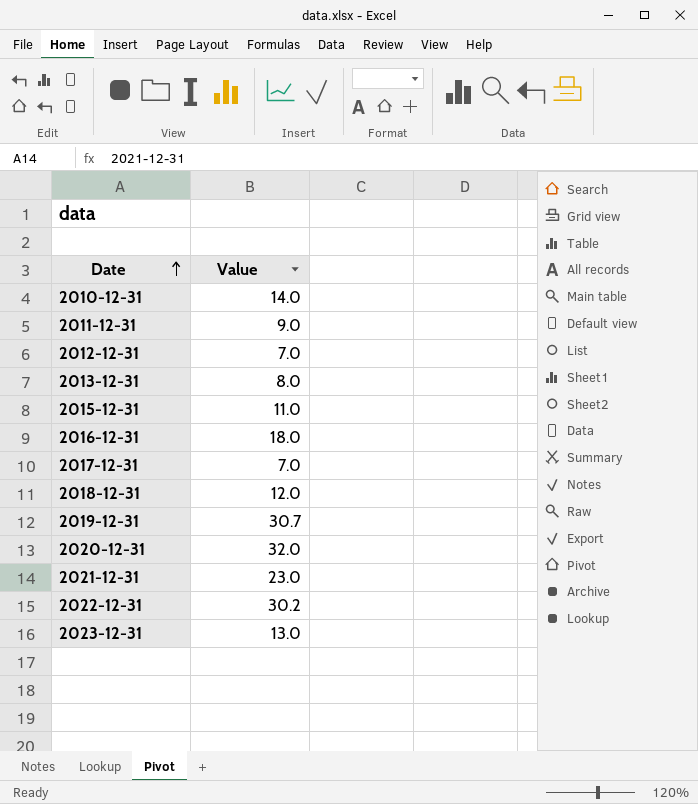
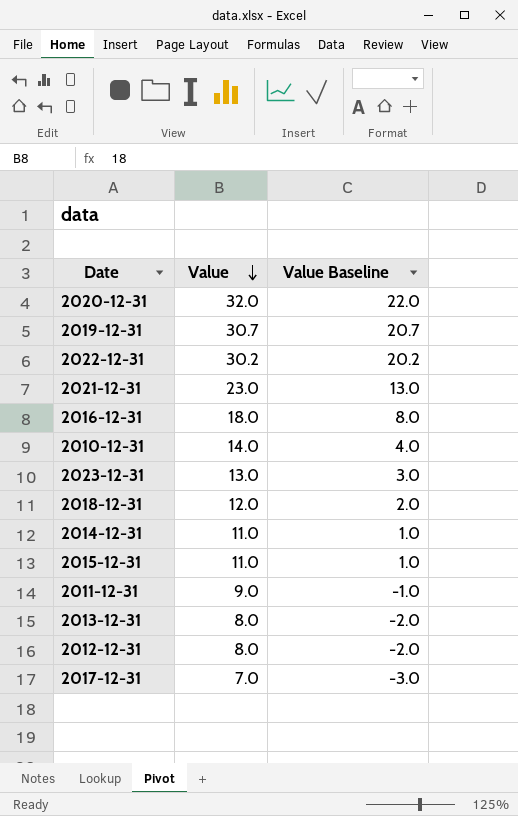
row order: Date ascending -> Value descending
column Value Baseline | formula: none -> [Value] - 10
row 2014-12-31: none -> 11.0 | 1.0
2012-12-31 | Value: 7.0 -> 8.0

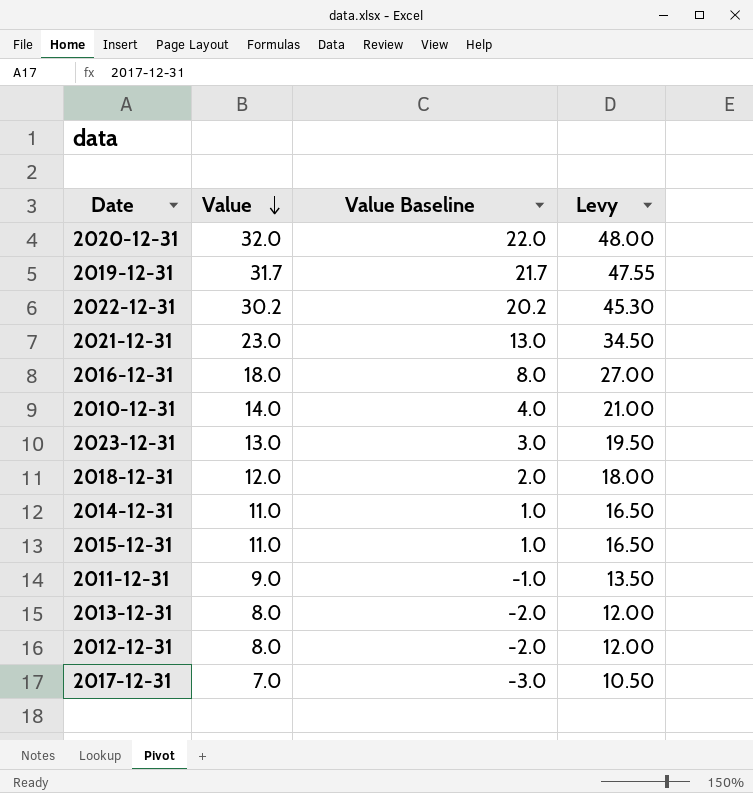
column Levy | formula: none -> [Value] * 1.5
2019-12-31 | Value: 30.7 -> 31.7
2019-12-31 | Value Baseline: 20.7 -> 21.7

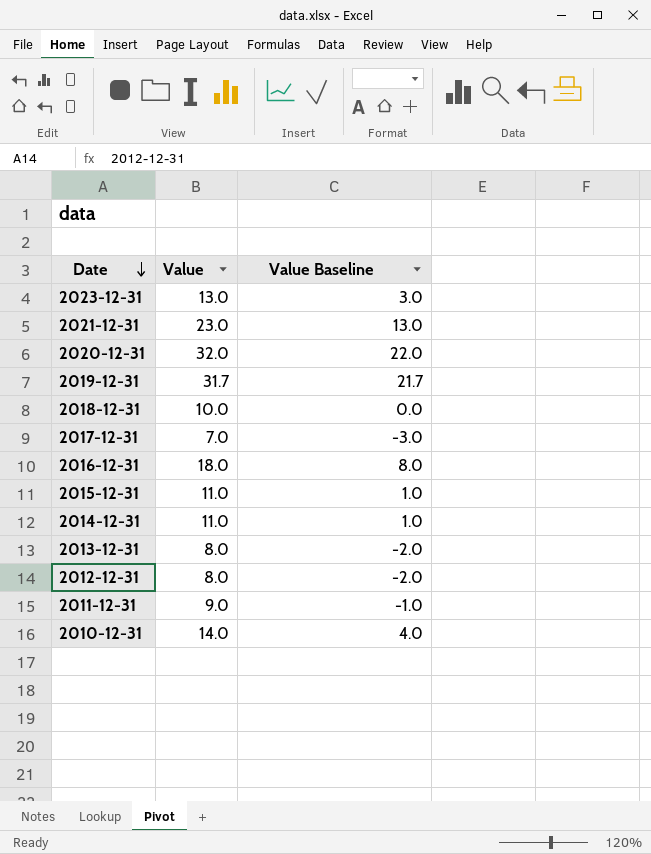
row order: Value descending -> Date descending
column Levy | formula: [Value] * 1.5 -> none
row 2022-12-31: 30.2 | 20.2 | 45.30 -> none
2018-12-31 | Value: 12.0 -> 10.0
2018-12-31 | Value Baseline: 2.0 -> 0.0

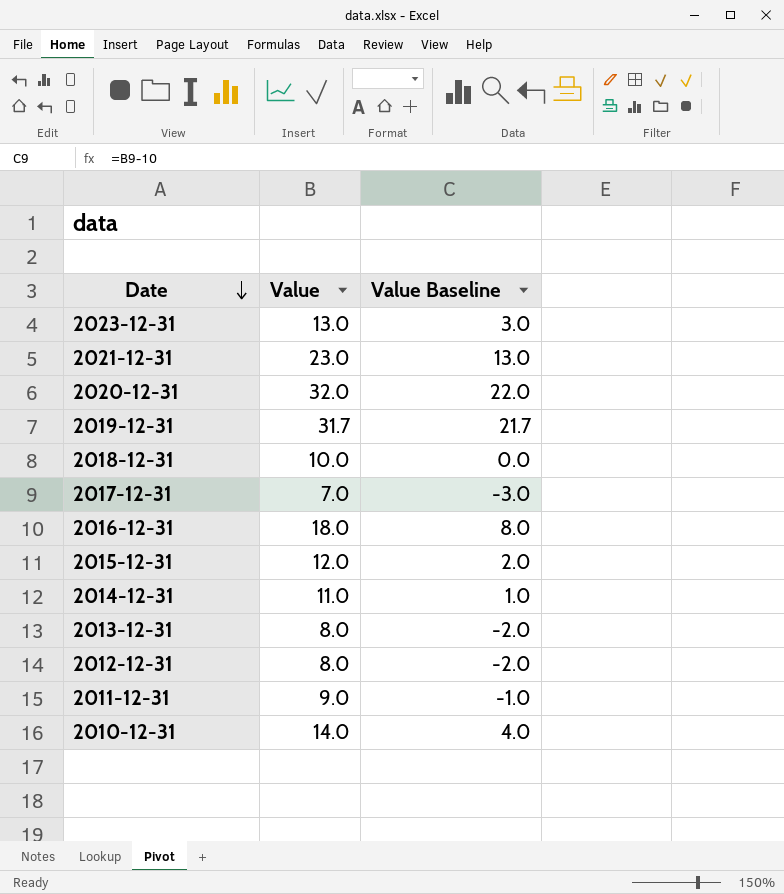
2015-12-31 | Value: 11.0 -> 12.0
2015-12-31 | Value Baseline: 1.0 -> 2.0

